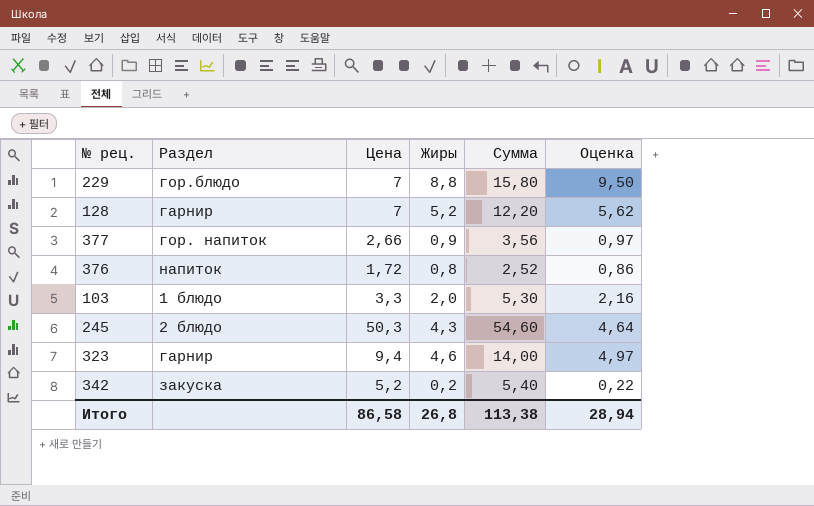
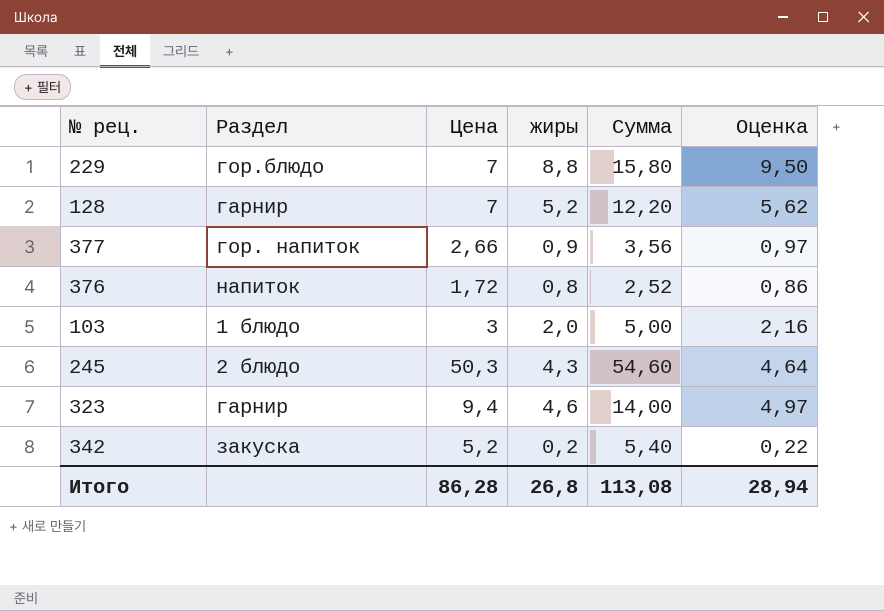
column name: Жиры -> жиры
103 | Цена: 3,3 -> 3
103 | Сумма: 5,30 -> 5,00
Итого | Цена: 86,58 -> 86,28
Итого | Сумма: 113,38 -> 113,08

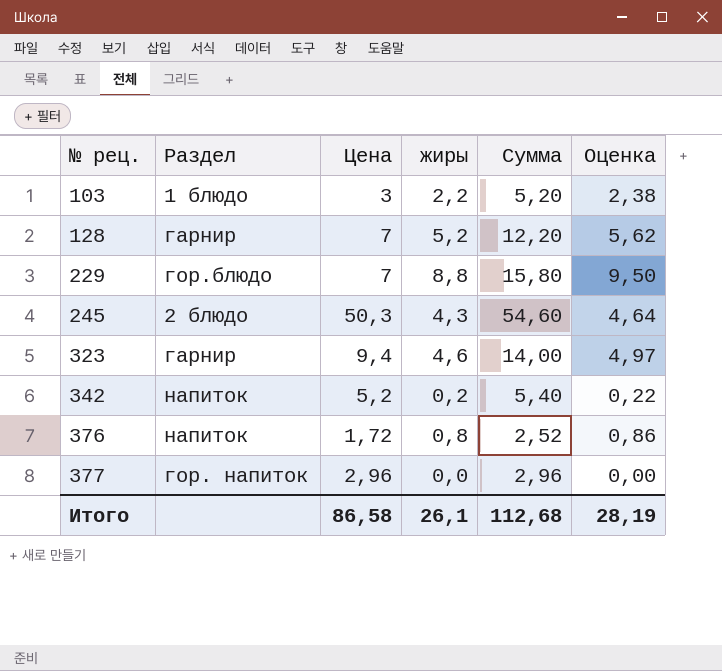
row order: none -> № рец. ascending
103 | жиры: 2,0 -> 2,2
103 | Сумма: 5,00 -> 5,20
103 | Оценка: 2,16 -> 2,38
342 | Раздел: закуска -> напиток
377 | Цена: 2,66 -> 2,96
377 | жиры: 0,9 -> 0,0
377 | Сумма: 3,56 -> 2,96
377 | Оценка: 0,97 -> 0,00
Итого | Цена: 86,28 -> 86,58
Итого | жиры: 26,8 -> 26,1
Итого | Сумма: 113,08 -> 112,68
Итого | Оценка: 28,94 -> 28,19

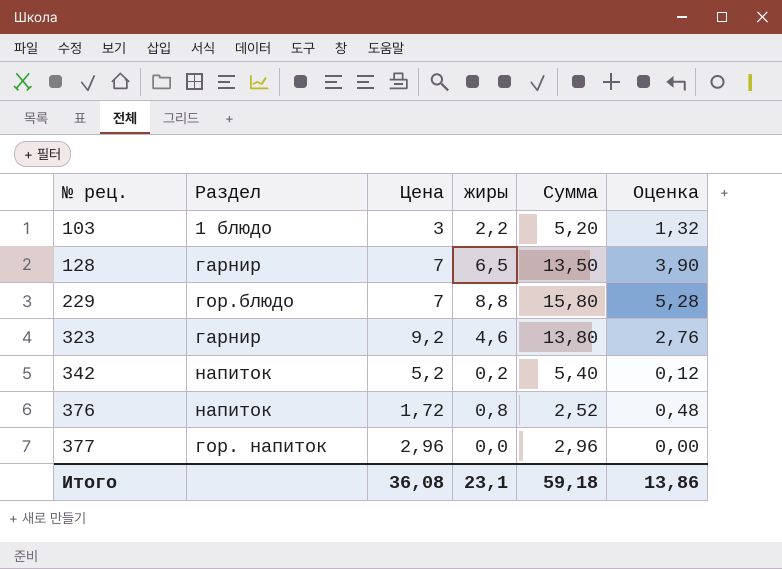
column Оценка | formula: [жиры] * 1,08 -> [жиры] * 0,6
row 245: 2 блюдо | 50,3 | 4,3 | 54,60 | 4,64 -> none
128 | жиры: 5,2 -> 6,5
128 | Сумма: 12,20 -> 13,50
323 | Цена: 9,4 -> 9,2
323 | Сумма: 14,00 -> 13,80
Итого | Цена: 86,58 -> 36,08
Итого | жиры: 26,1 -> 23,1
Итого | Сумма: 112,68 -> 59,18
Итого | Оценка: 28,19 -> 13,86

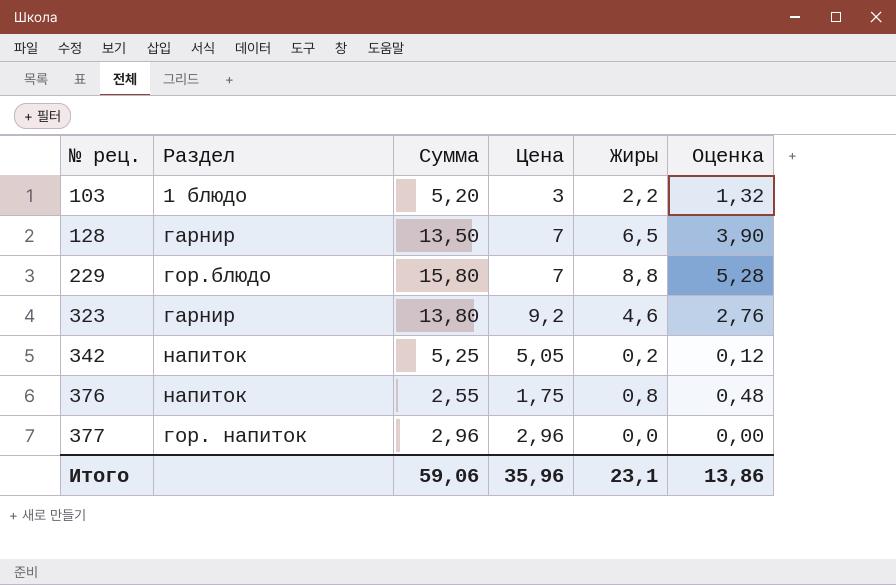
column Сумма | position: 5 -> 3
column name: жиры -> Жиры
342 | Сумма: 5,40 -> 5,25
342 | Цена: 5,2 -> 5,05
376 | Сумма: 2,52 -> 2,55
376 | Цена: 1,72 -> 1,75
Итого | Сумма: 59,18 -> 59,06
Итого | Цена: 36,08 -> 35,96

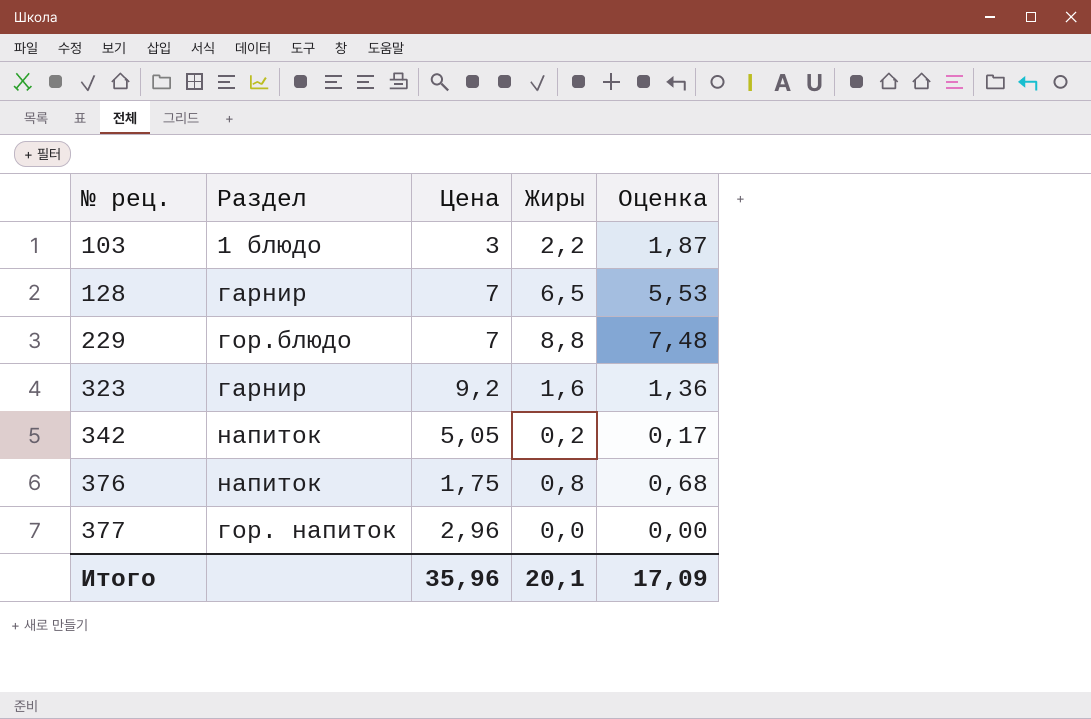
column Сумма | formula: [Цена] + [Жиры] -> none
column Оценка | formula: [Жиры] * 0,6 -> [Жиры] * 0,85
323 | Жиры: 4,6 -> 1,6
Итого | Жиры: 23,1 -> 20,1
Итого | Оценка: 13,86 -> 17,09

